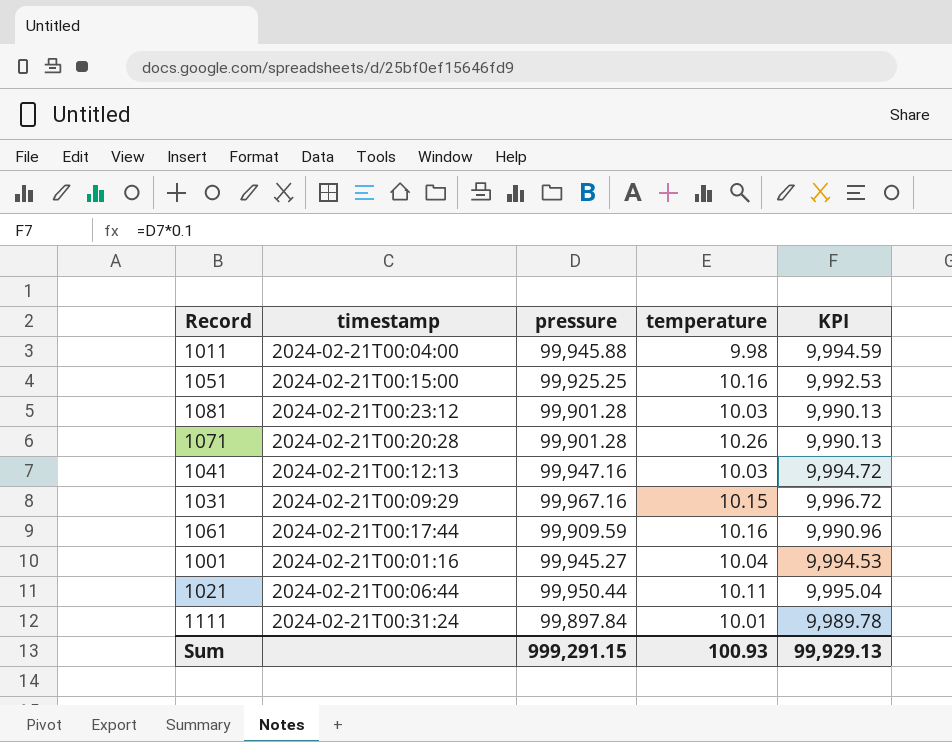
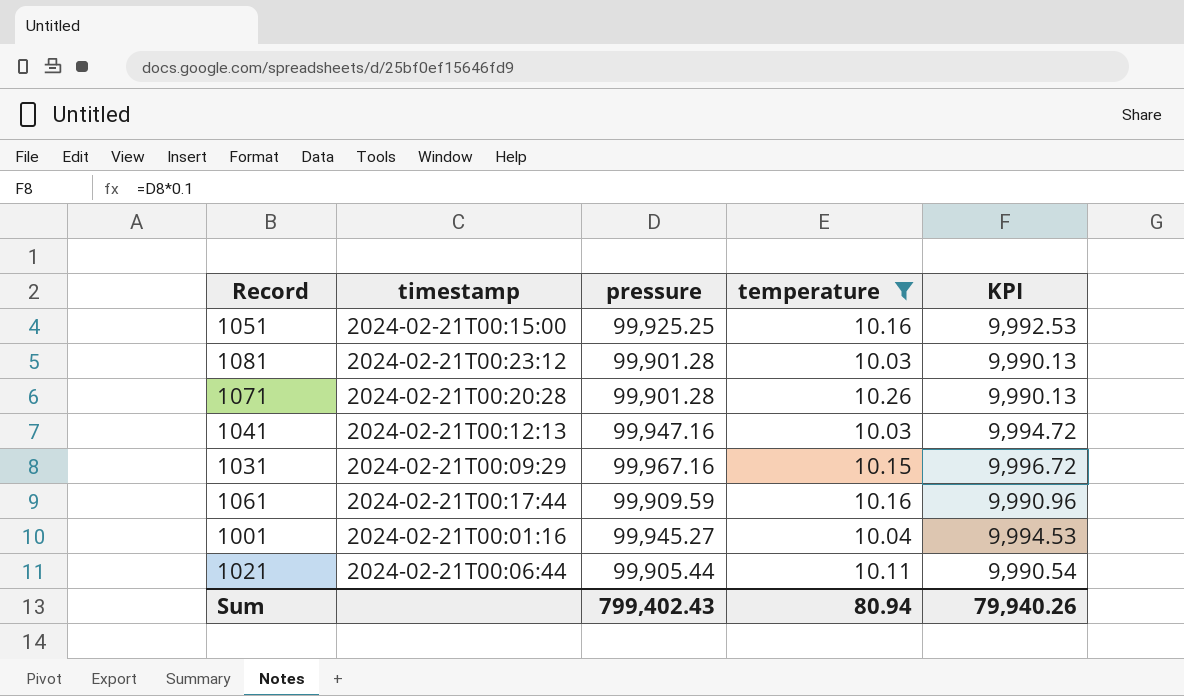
filter: none -> temperature >= 10.03
1021 | pressure: 99,950.44 -> 99,905.44
1021 | KPI: 9,995.04 -> 9,990.54
Sum | pressure: 999,291.15 -> 799,402.43
Sum | temperature: 100.93 -> 80.94
Sum | KPI: 99,929.13 -> 79,940.26

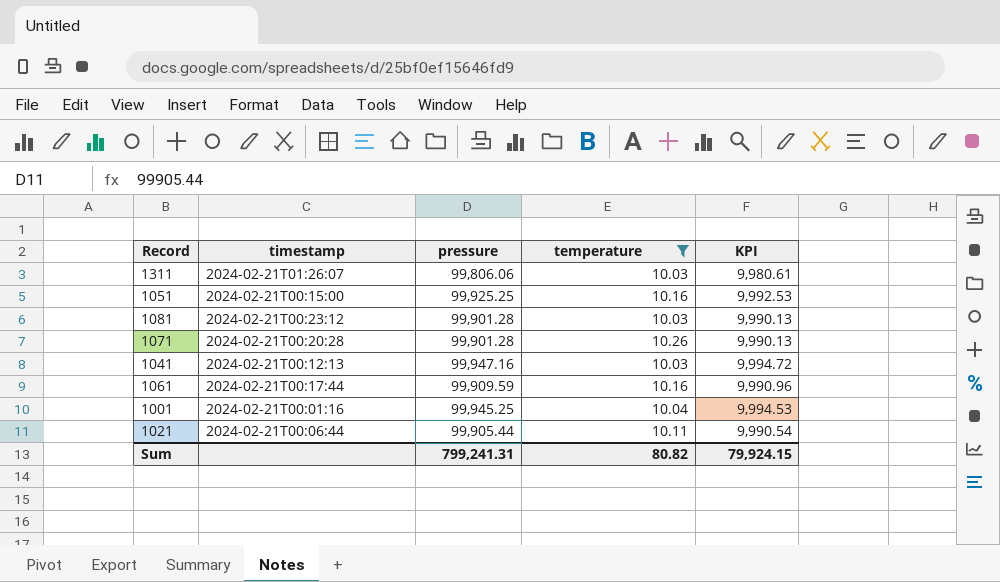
row 1031: 2024-02-21T00:09:29 | 99,967.16 | 10.15 | 9,996.72 -> none
row 1311: none -> 2024-02-21T01:26:07 | 99,806.06 | 10.03 | 9,980.61
1001 | pressure: 99,945.27 -> 99,945.25
Sum | pressure: 799,402.43 -> 799,241.31
Sum | temperature: 80.94 -> 80.82
Sum | KPI: 79,940.26 -> 79,924.15

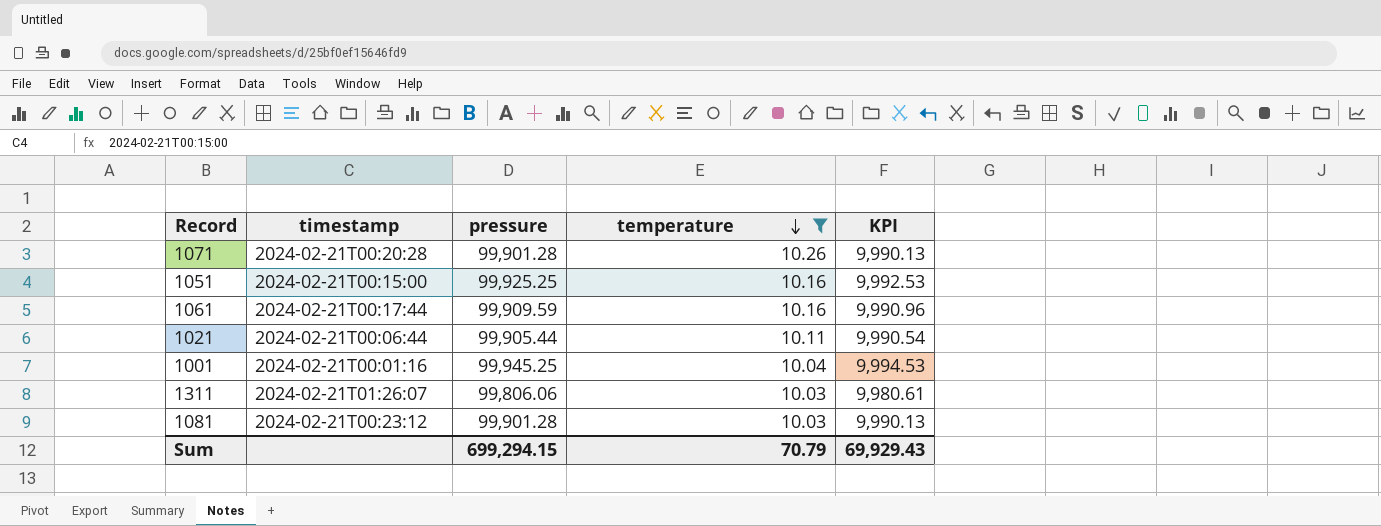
row order: none -> temperature descending
row 1041: 2024-02-21T00:12:13 | 99,947.16 | 10.03 | 9,994.72 -> none
Sum | pressure: 799,241.31 -> 699,294.15
Sum | temperature: 80.82 -> 70.79
Sum | KPI: 79,924.15 -> 69,929.43

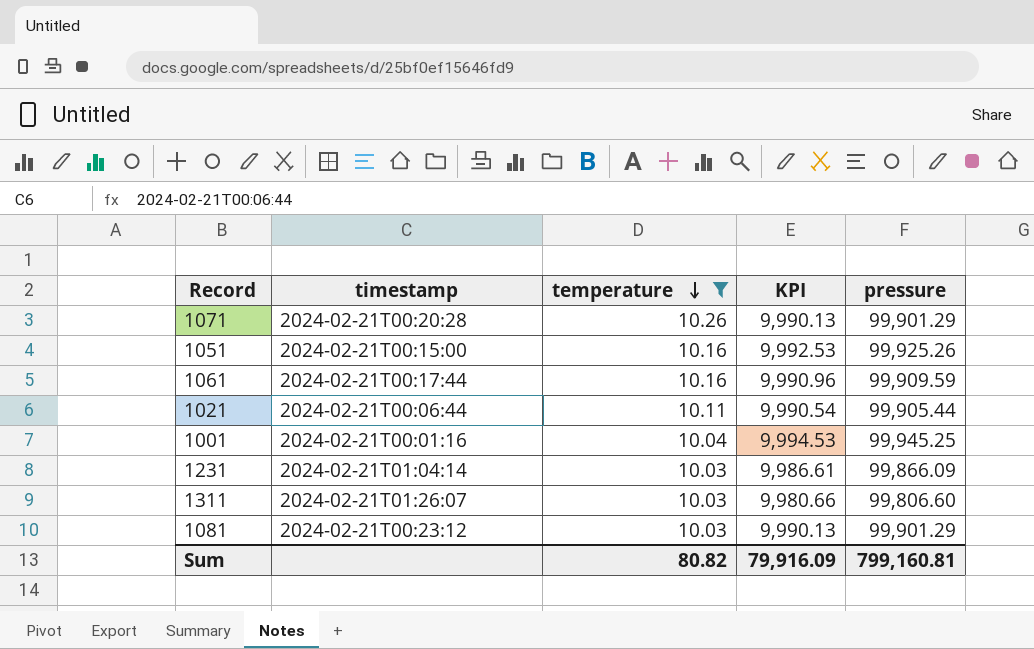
column pressure | position: 3 -> 5
1071 | pressure: 99,901.28 -> 99,901.29
1051 | pressure: 99,925.25 -> 99,925.26
row 1231: none -> 2024-02-21T01:04:14 | 10.03 | 9,986.61 | 99,866.09
1311 | KPI: 9,980.61 -> 9,980.66
1311 | pressure: 99,806.06 -> 99,806.60
1081 | pressure: 99,901.28 -> 99,901.29
Sum | temperature: 70.79 -> 80.82
Sum | KPI: 69,929.43 -> 79,916.09
Sum | pressure: 699,294.15 -> 799,160.81

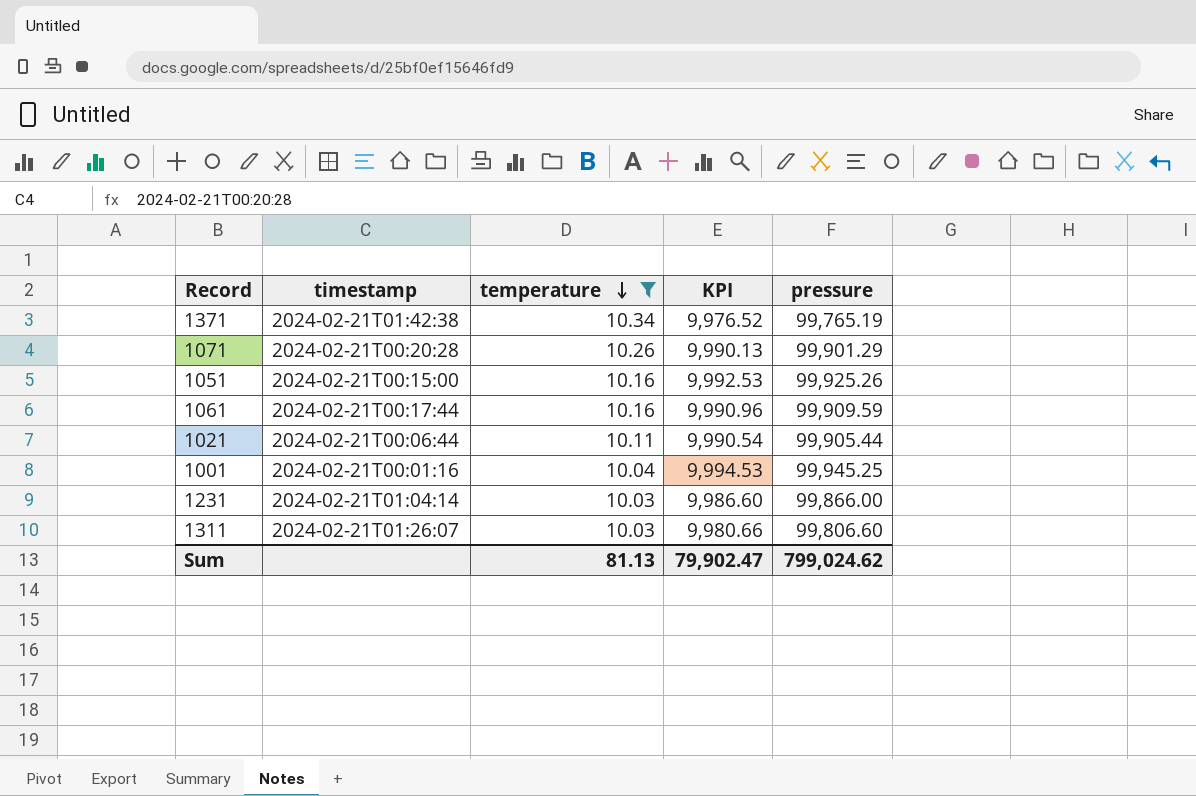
row 1081: 2024-02-21T00:23:12 | 10.03 | 9,990.13 | 99,901.29 -> none
row 1371: none -> 2024-02-21T01:42:38 | 10.34 | 9,976.52 | 99,765.19
1231 | KPI: 9,986.61 -> 9,986.60
1231 | pressure: 99,866.09 -> 99,866.00
Sum | temperature: 80.82 -> 81.13
Sum | KPI: 79,916.09 -> 79,902.47
Sum | pressure: 799,160.81 -> 799,024.62

